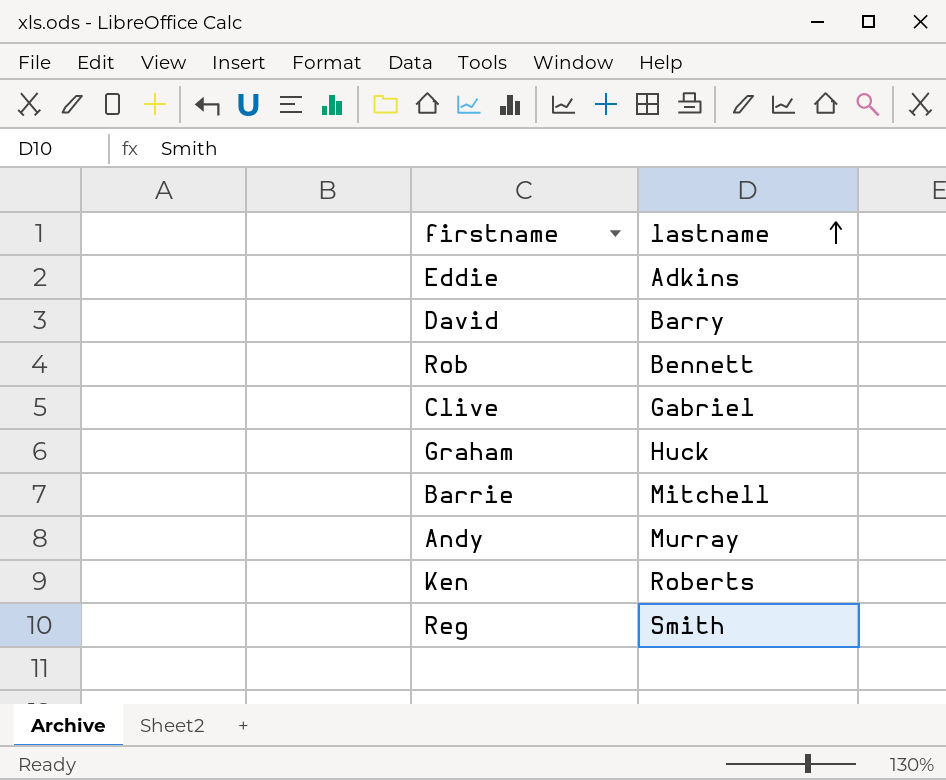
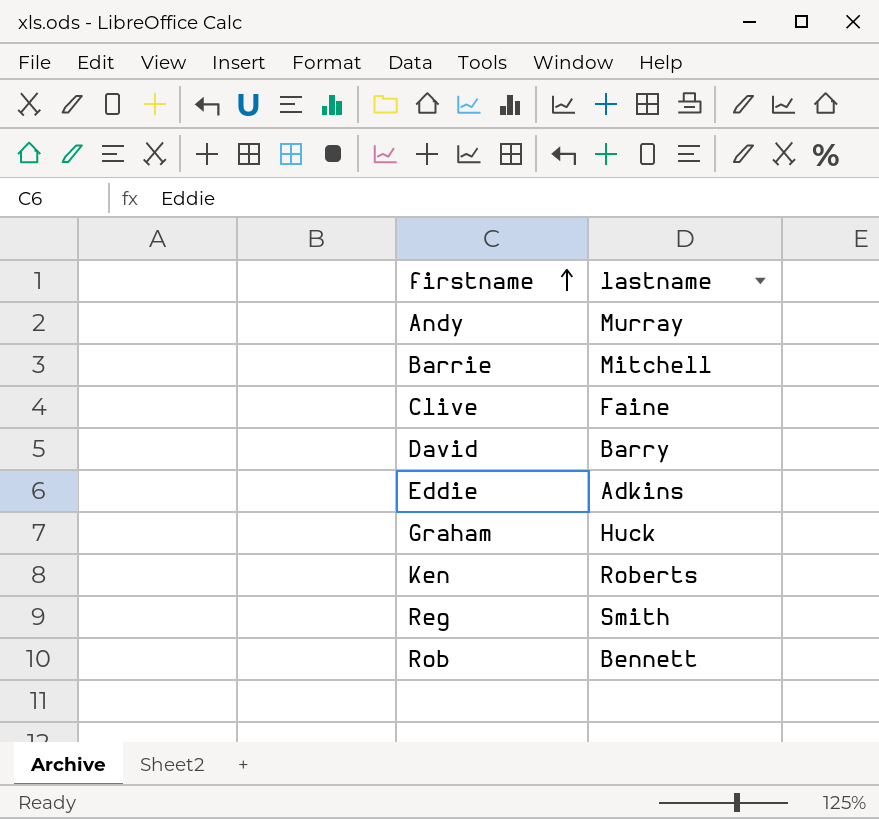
row order: lastname ascending -> firstname ascending
Clive | lastname: Gabriel -> Faine

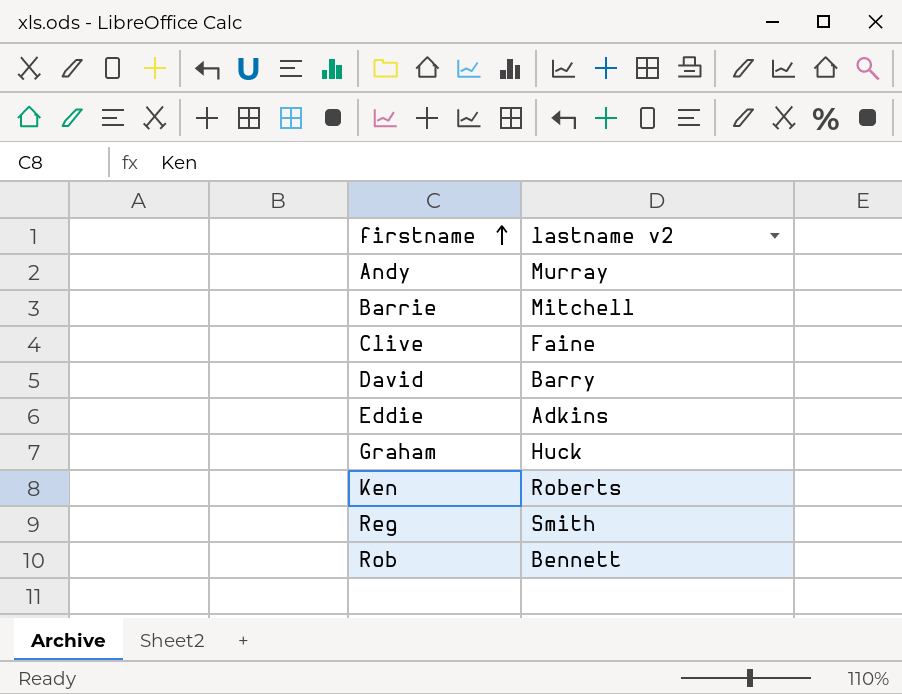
column name: lastname -> lastname v2

